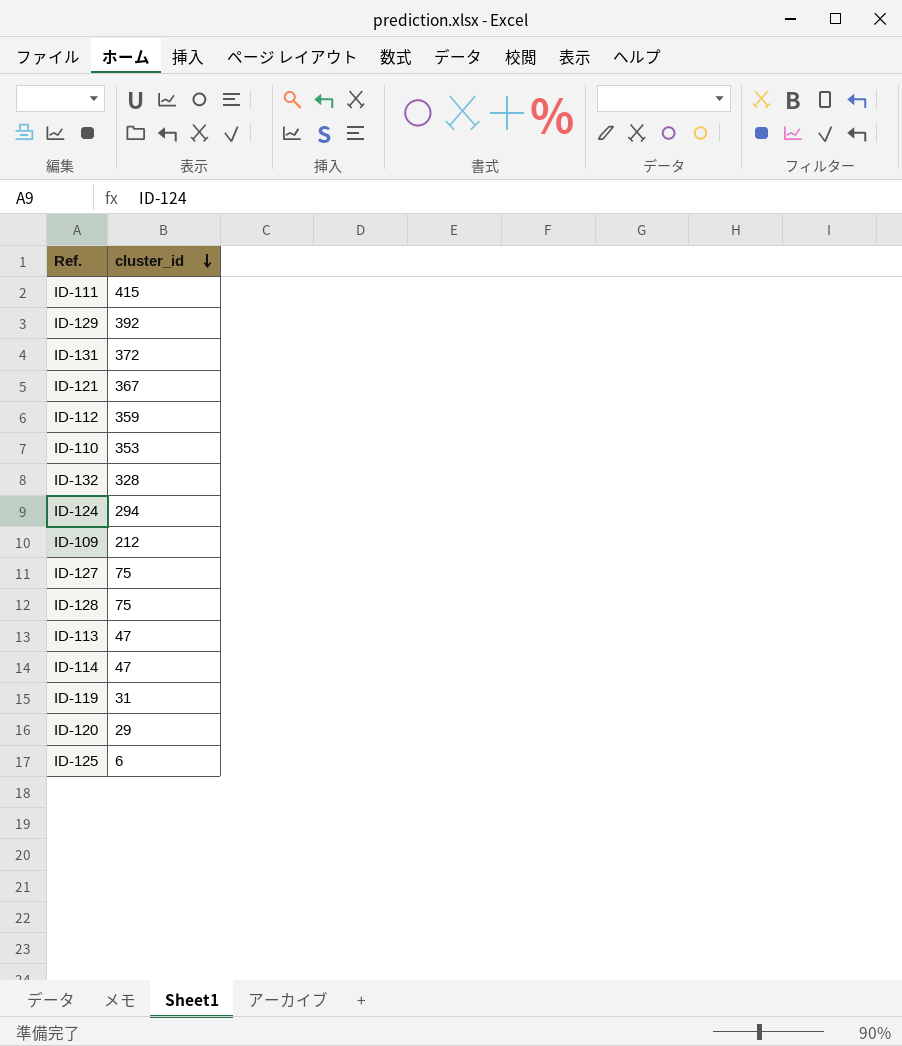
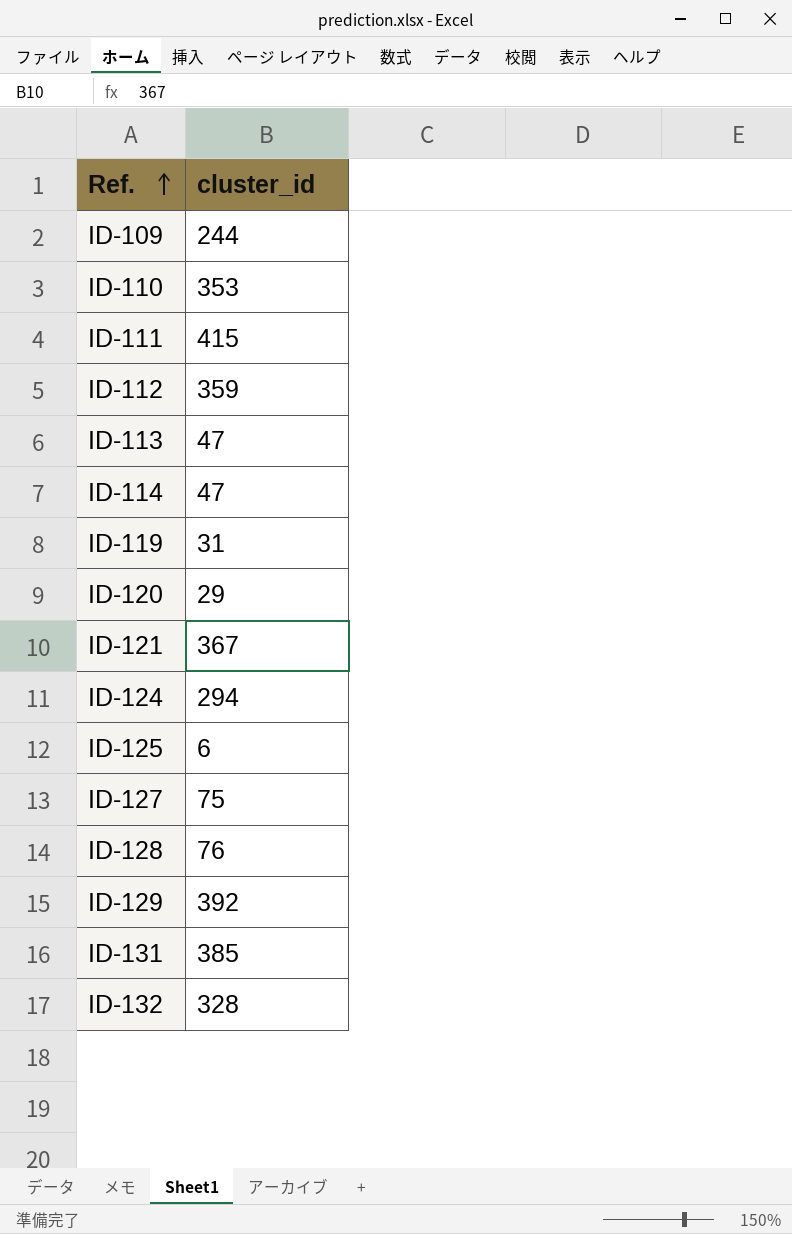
row order: cluster_id descending -> Ref. ascending
ID-109 | cluster_id: 212 -> 244
ID-128 | cluster_id: 75 -> 76
ID-131 | cluster_id: 372 -> 385

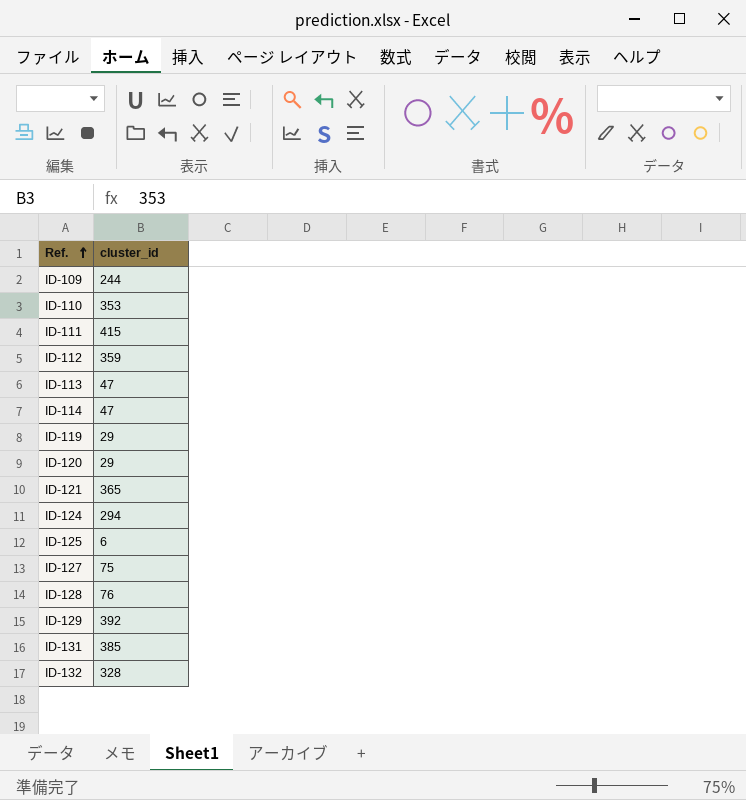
ID-119 | cluster_id: 31 -> 29
ID-121 | cluster_id: 367 -> 365

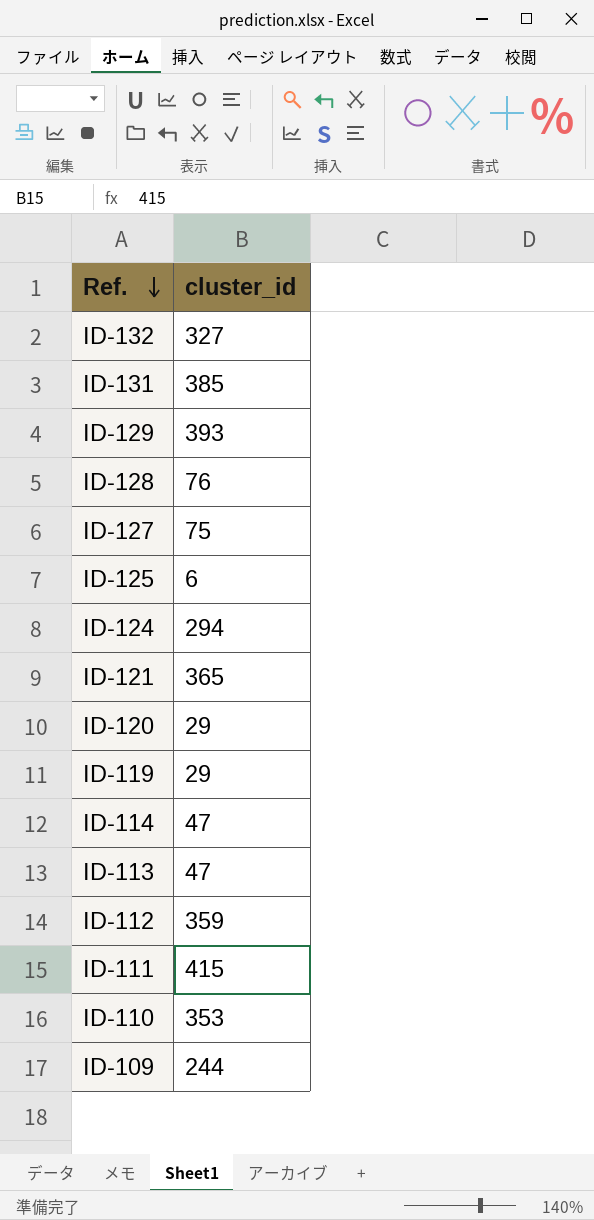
row order: Ref. ascending -> Ref. descending
ID-132 | cluster_id: 328 -> 327
ID-129 | cluster_id: 392 -> 393

